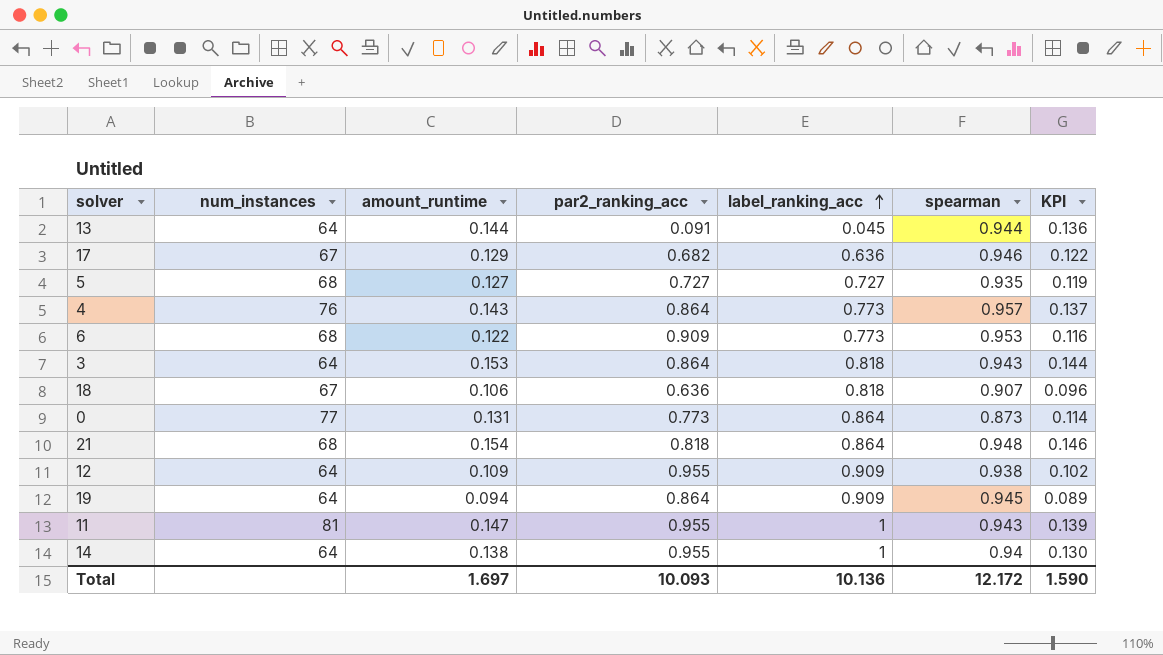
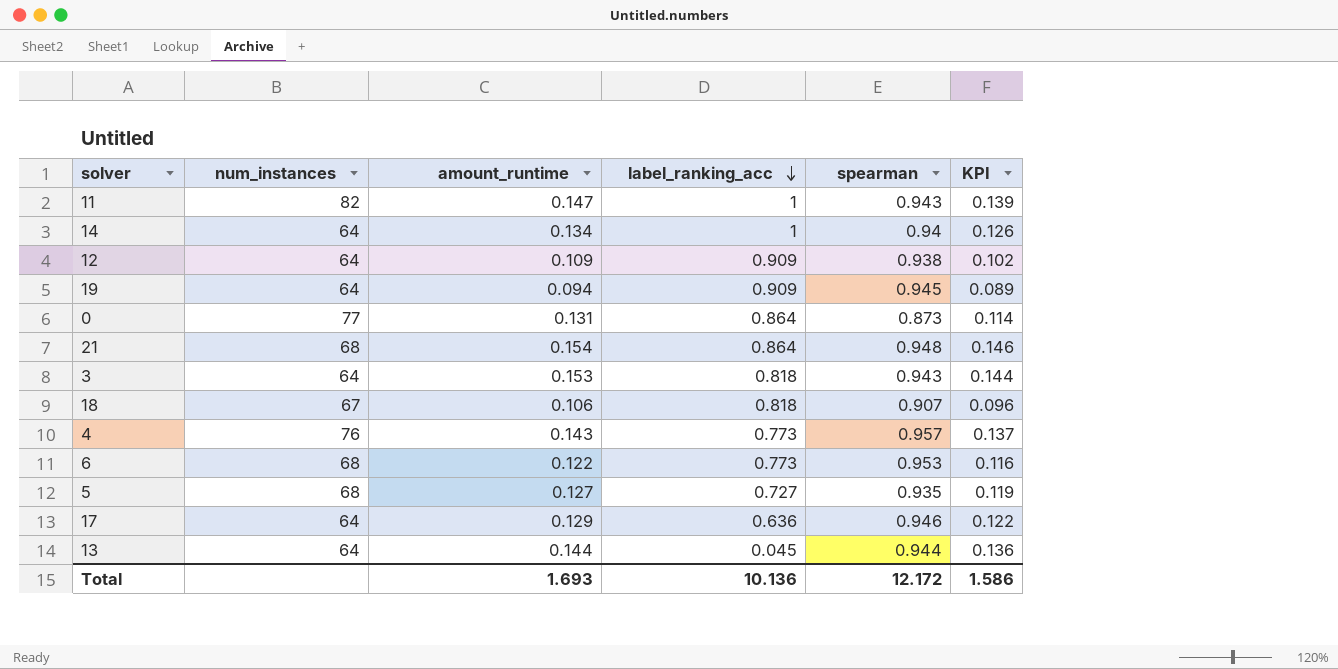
row order: label_ranking_acc ascending -> label_ranking_acc descending
column par2_ranking_acc | position: 4 -> none
11 | num_instances: 81 -> 82
14 | amount_runtime: 0.138 -> 0.134
14 | KPI: 0.130 -> 0.126
17 | num_instances: 67 -> 64
Total | amount_runtime: 1.697 -> 1.693
Total | KPI: 1.590 -> 1.586

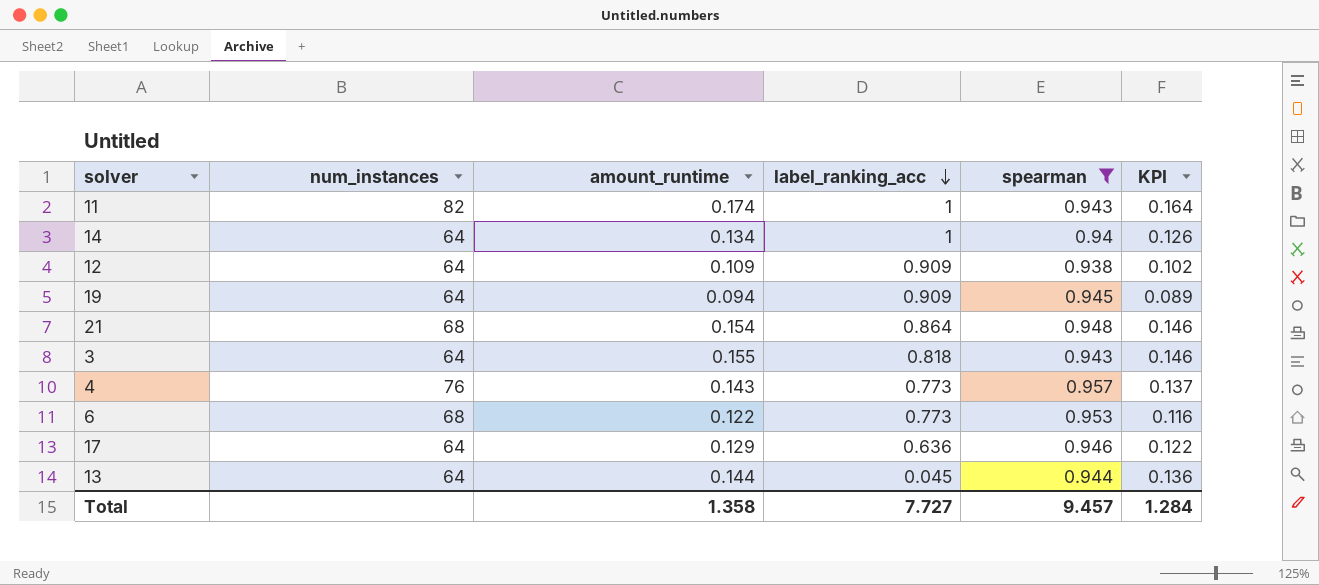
filter: none -> spearman >= 0.938
11 | amount_runtime: 0.147 -> 0.174
11 | KPI: 0.139 -> 0.164
3 | amount_runtime: 0.153 -> 0.155
3 | KPI: 0.144 -> 0.146
Total | amount_runtime: 1.693 -> 1.358
Total | label_ranking_acc: 10.136 -> 7.727
Total | spearman: 12.172 -> 9.457
Total | KPI: 1.586 -> 1.284

